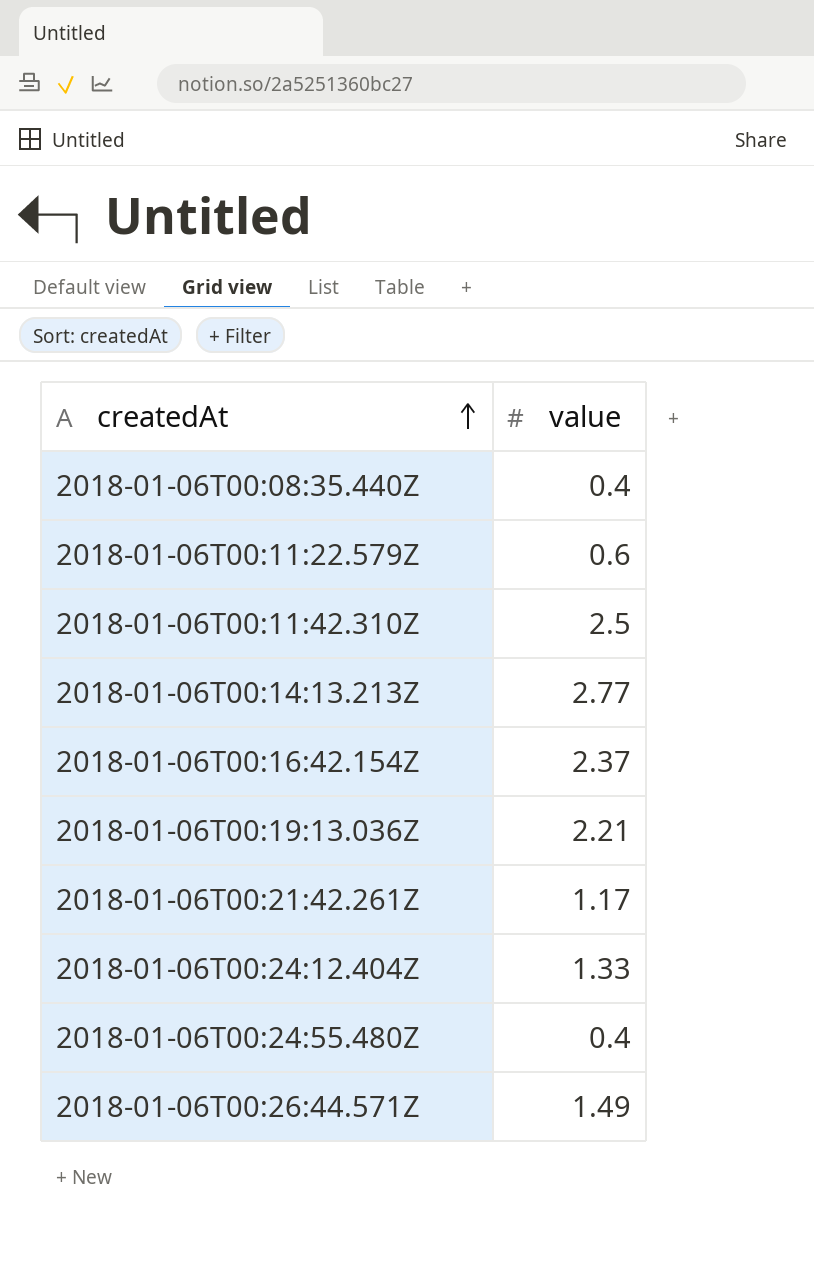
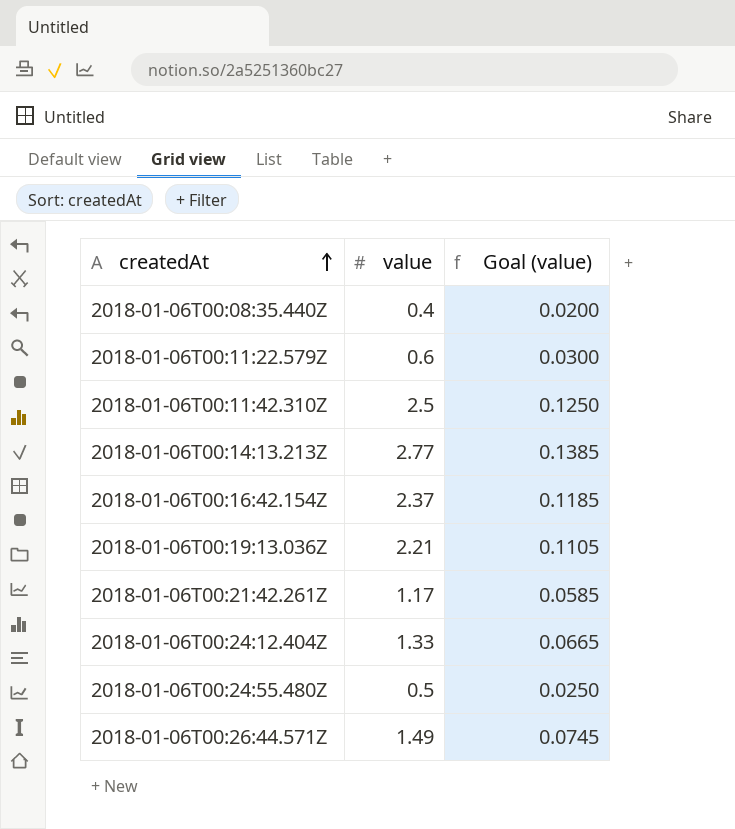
column Goal (value) | formula: none -> [value] * 0.05
2018-01-06T00:24:55.480Z | value: 0.4 -> 0.5

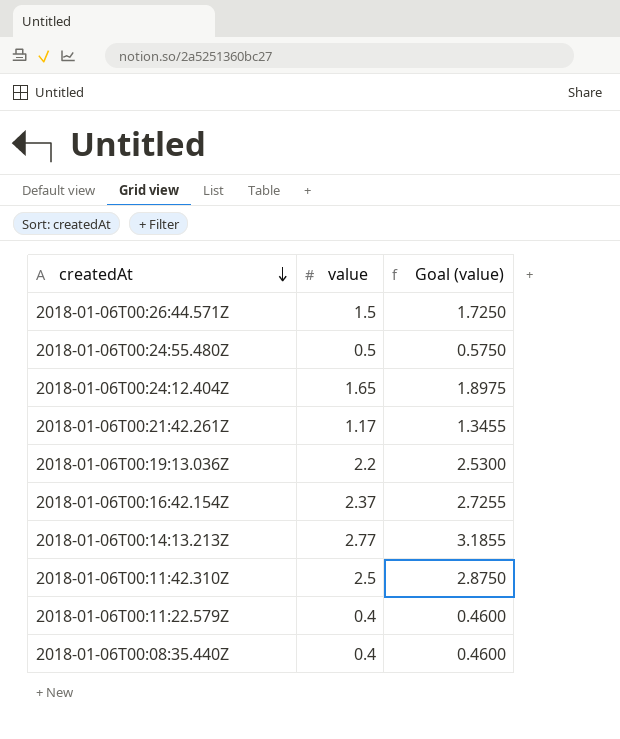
row order: createdAt ascending -> createdAt descending
column Goal (value) | formula: [value] * 0.05 -> [value] * 1.15
2018-01-06T00:26:44.571Z | value: 1.49 -> 1.5
2018-01-06T00:24:12.404Z | value: 1.33 -> 1.65
2018-01-06T00:19:13.036Z | value: 2.21 -> 2.2
2018-01-06T00:11:22.579Z | value: 0.6 -> 0.4

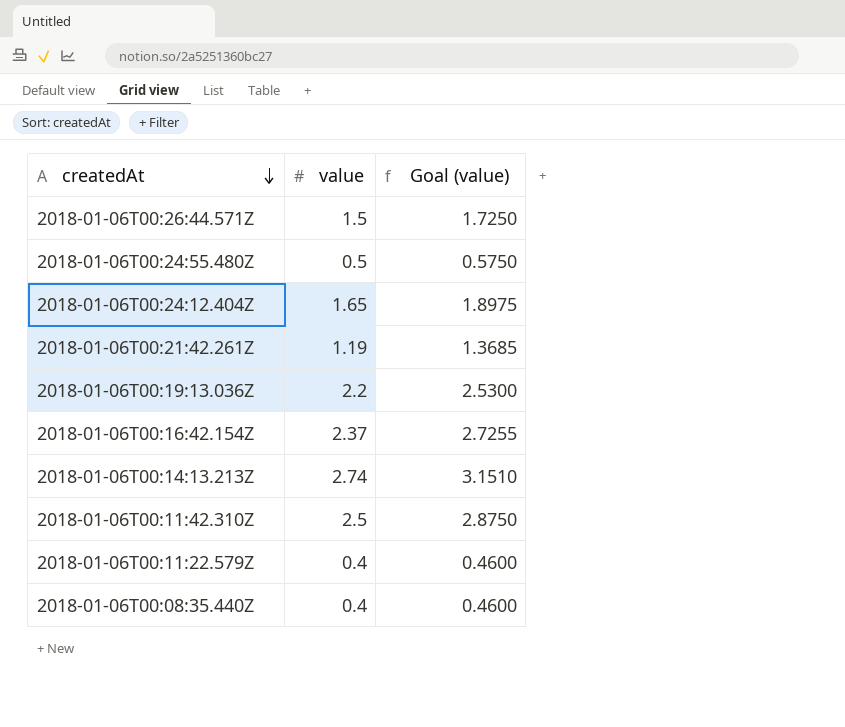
2018-01-06T00:21:42.261Z | value: 1.17 -> 1.19
2018-01-06T00:21:42.261Z | Goal (value): 1.3455 -> 1.3685
2018-01-06T00:14:13.213Z | value: 2.77 -> 2.74
2018-01-06T00:14:13.213Z | Goal (value): 3.1855 -> 3.1510

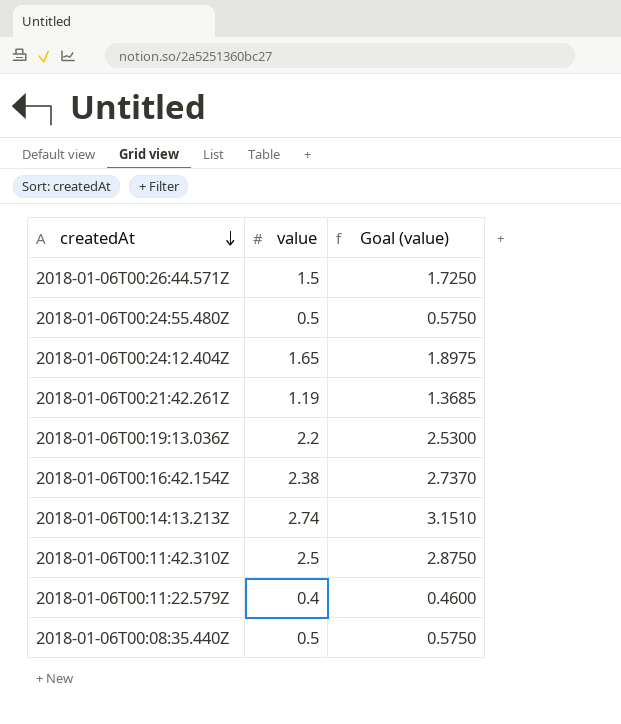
2018-01-06T00:16:42.154Z | value: 2.37 -> 2.38
2018-01-06T00:16:42.154Z | Goal (value): 2.7255 -> 2.7370
2018-01-06T00:08:35.440Z | value: 0.4 -> 0.5
2018-01-06T00:08:35.440Z | Goal (value): 0.4600 -> 0.5750

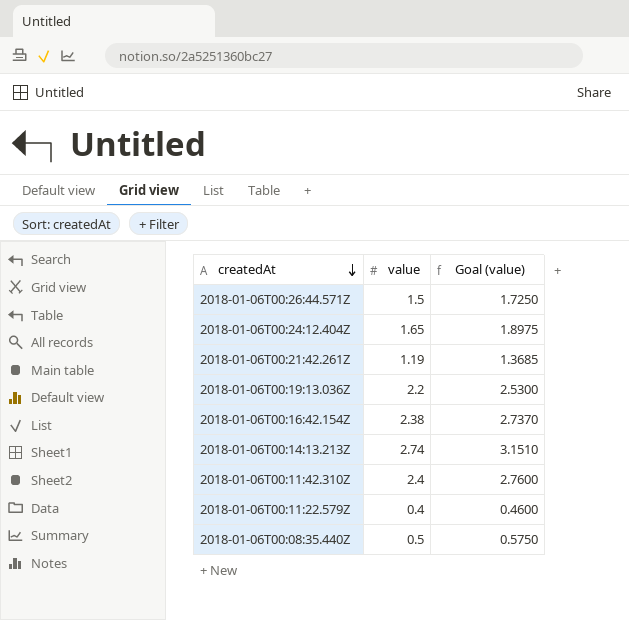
row 2018-01-06T00:24:55.480Z: 0.5 | 0.5750 -> none
2018-01-06T00:11:42.310Z | value: 2.5 -> 2.4
2018-01-06T00:11:42.310Z | Goal (value): 2.8750 -> 2.7600

